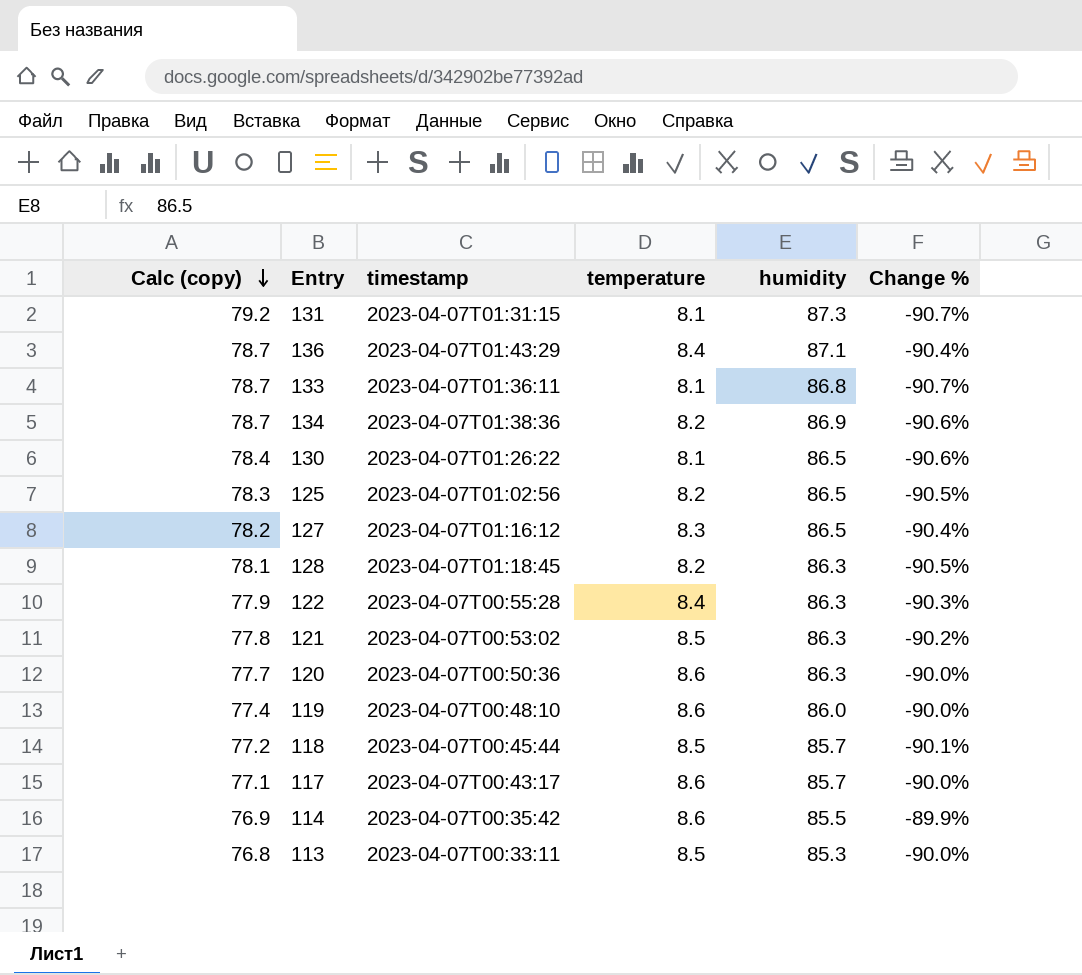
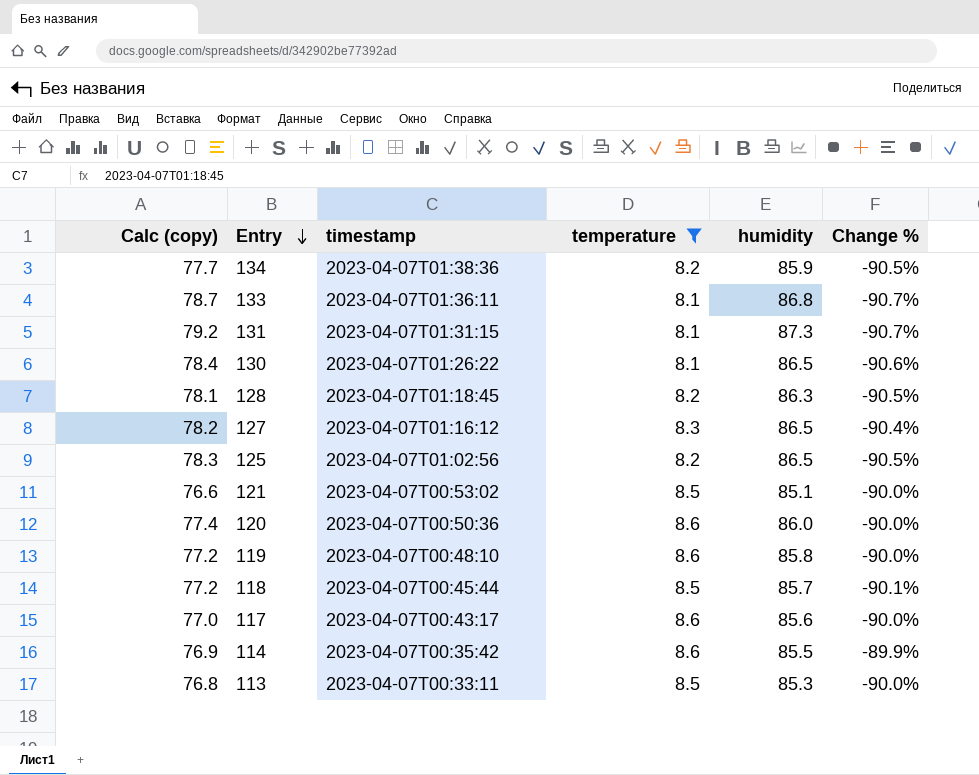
filter: none -> temperature != 8.4
row order: Calc (copy) descending -> Entry descending
134 | Calc (copy): 78.7 -> 77.7
134 | humidity: 86.9 -> 85.9
134 | Change %: -90.6% -> -90.5%
121 | Calc (copy): 77.8 -> 76.6
121 | humidity: 86.3 -> 85.1
121 | Change %: -90.2% -> -90.0%
120 | Calc (copy): 77.7 -> 77.4
120 | humidity: 86.3 -> 86.0
119 | Calc (copy): 77.4 -> 77.2
119 | humidity: 86.0 -> 85.8
117 | Calc (copy): 77.1 -> 77.0
117 | humidity: 85.7 -> 85.6

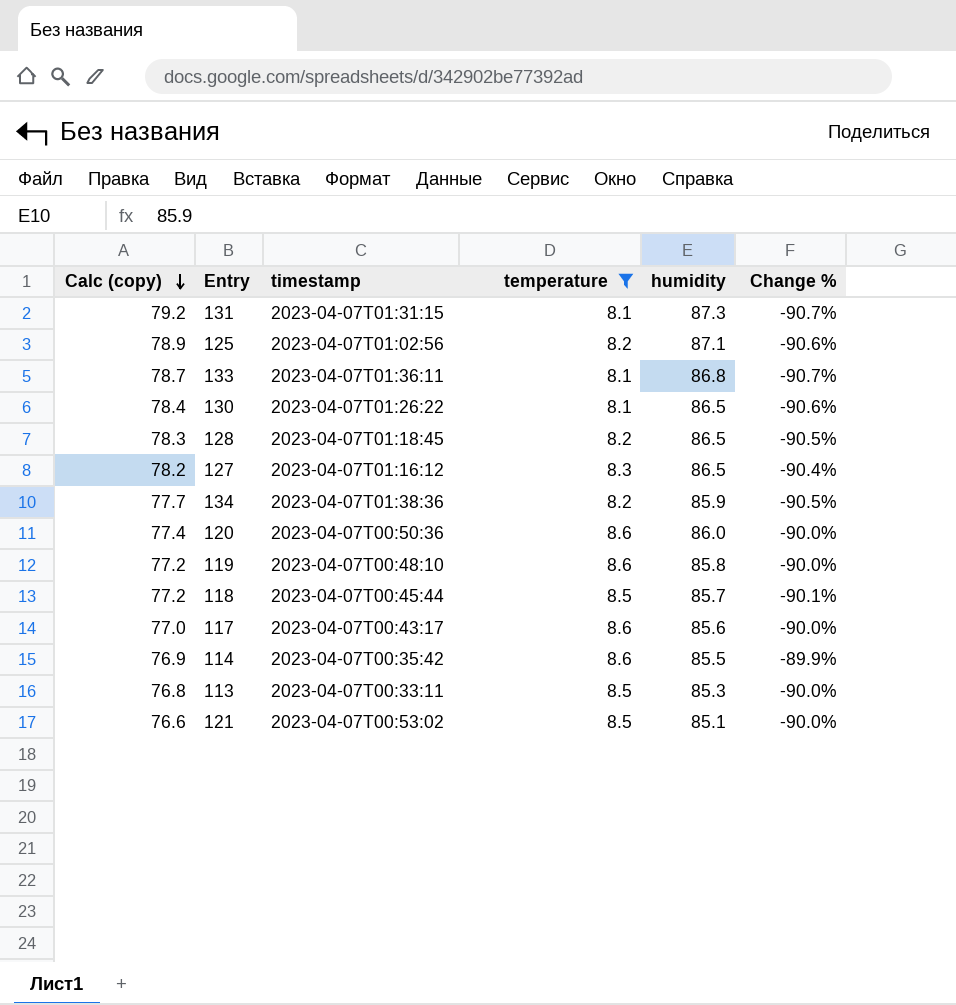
row order: Entry descending -> Calc (copy) descending
125 | Calc (copy): 78.3 -> 78.9
125 | humidity: 86.5 -> 87.1
125 | Change %: -90.5% -> -90.6%
128 | Calc (copy): 78.1 -> 78.3
128 | humidity: 86.3 -> 86.5

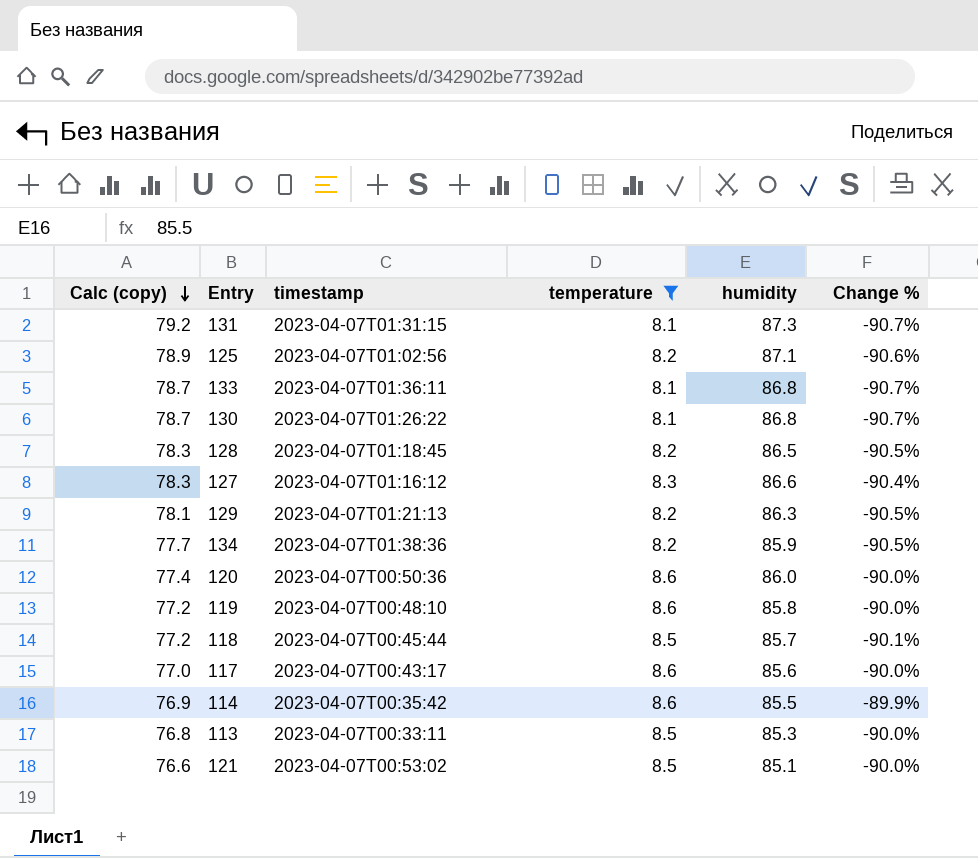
130 | Calc (copy): 78.4 -> 78.7
130 | humidity: 86.5 -> 86.8
130 | Change %: -90.6% -> -90.7%
127 | Calc (copy): 78.2 -> 78.3
127 | humidity: 86.5 -> 86.6
row 129: none -> 78.1 | 2023-04-07T01:21:13 | 8.2 | 86.3 | -90.5%

